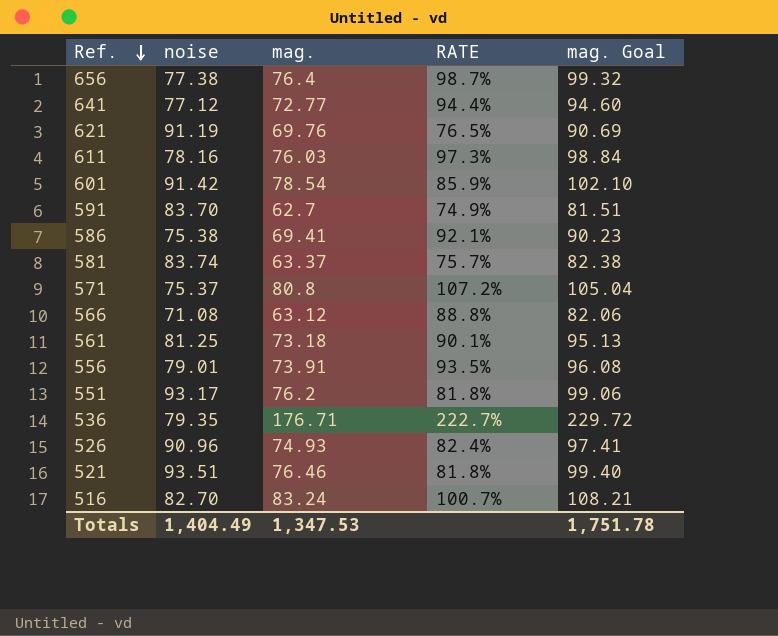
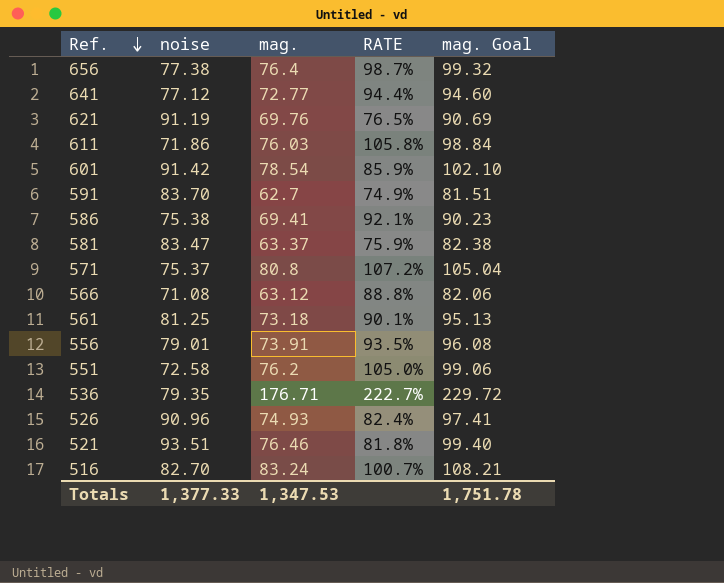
611 | noise: 78.16 -> 71.86
611 | RATE: 97.3% -> 105.8%
581 | noise: 83.74 -> 83.47
581 | RATE: 75.7% -> 75.9%
551 | noise: 93.17 -> 72.58
551 | RATE: 81.8% -> 105.0%
Totals | noise: 1,404.49 -> 1,377.33

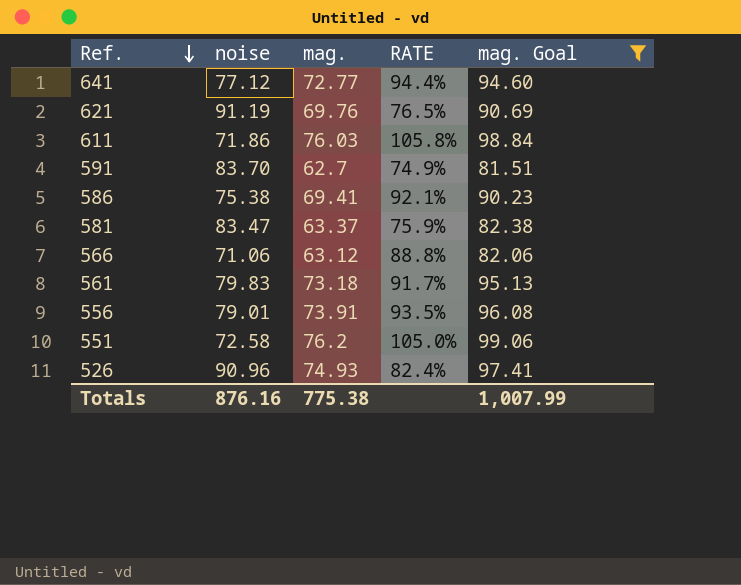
filter: none -> mag. Goal <= 99.06
566 | noise: 71.08 -> 71.06
561 | noise: 81.25 -> 79.83
561 | RATE: 90.1% -> 91.7%
Totals | noise: 1,377.33 -> 876.16
Totals | mag.: 1,347.53 -> 775.38
Totals | mag. Goal: 1,751.78 -> 1,007.99

